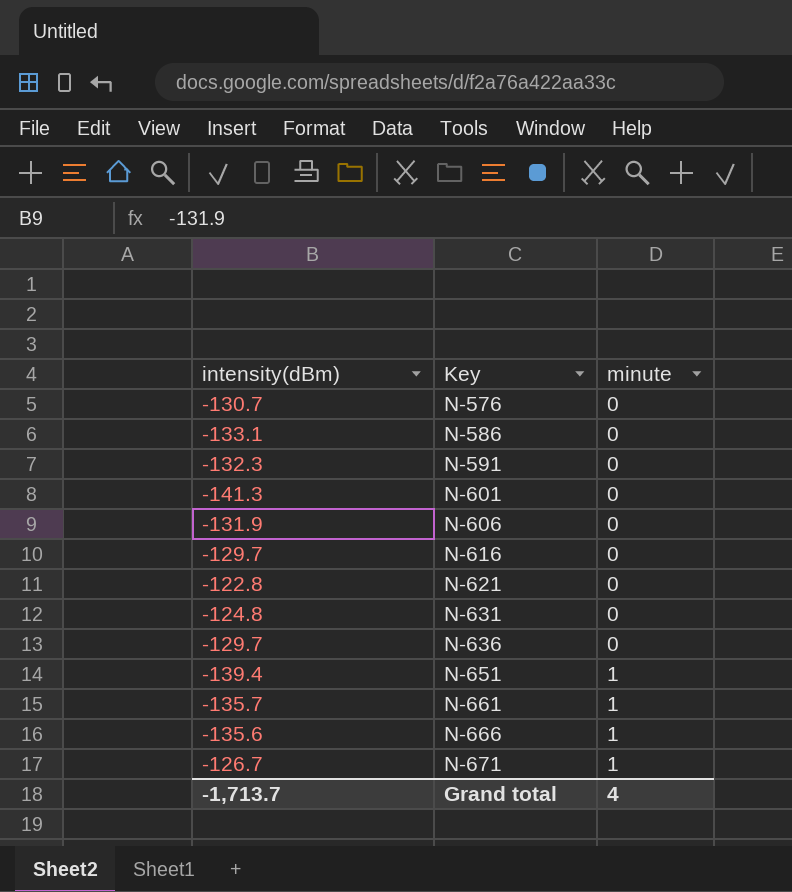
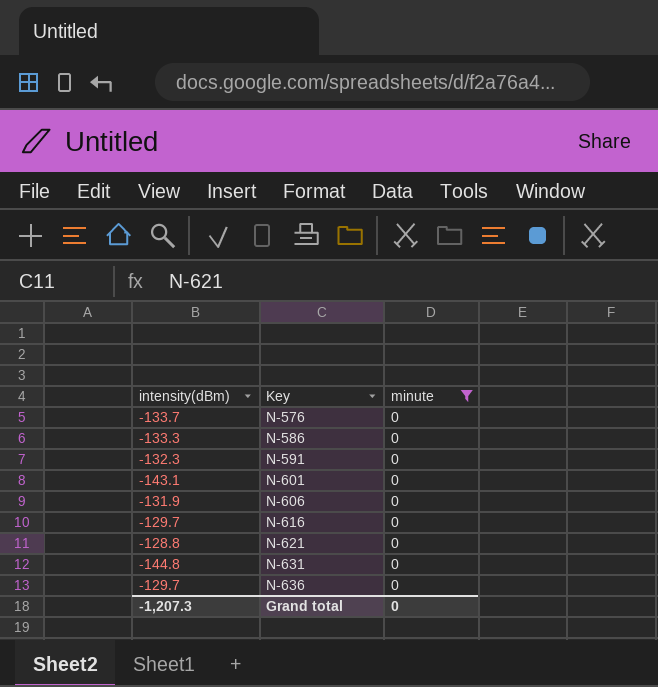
filter: none -> minute = 0
N-576 | intensity(dBm): -130.7 -> -133.7
N-586 | intensity(dBm): -133.1 -> -133.3
N-601 | intensity(dBm): -141.3 -> -143.1
N-621 | intensity(dBm): -122.8 -> -128.8
N-631 | intensity(dBm): -124.8 -> -144.8
Grand total | intensity(dBm): -1,713.7 -> -1,207.3
Grand total | minute: 4 -> 0

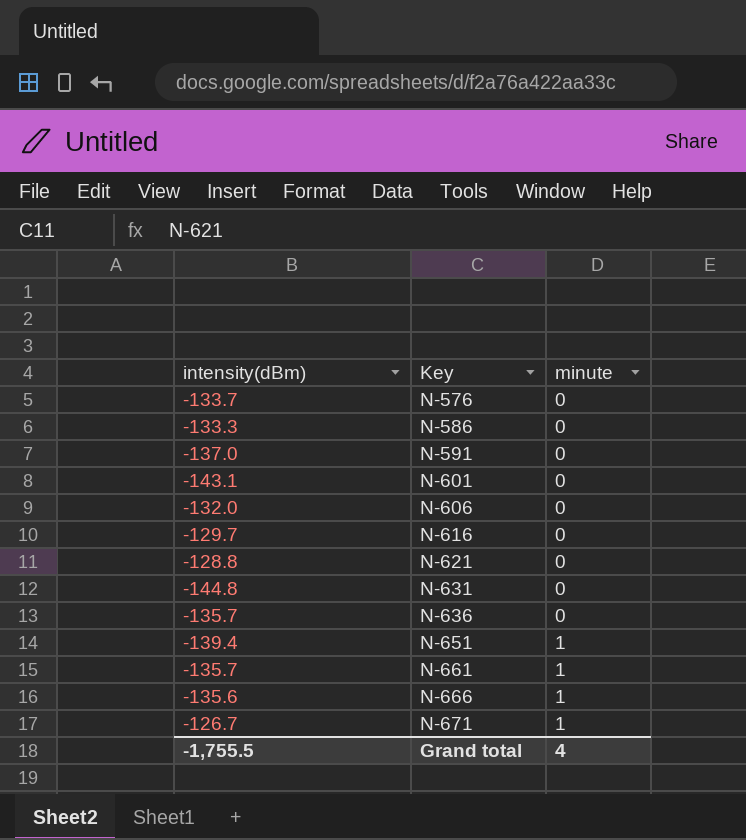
filter: minute = 0 -> none
N-591 | intensity(dBm): -132.3 -> -137.0
N-606 | intensity(dBm): -131.9 -> -132.0
N-636 | intensity(dBm): -129.7 -> -135.7
Grand total | intensity(dBm): -1,207.3 -> -1,755.5
Grand total | minute: 0 -> 4

